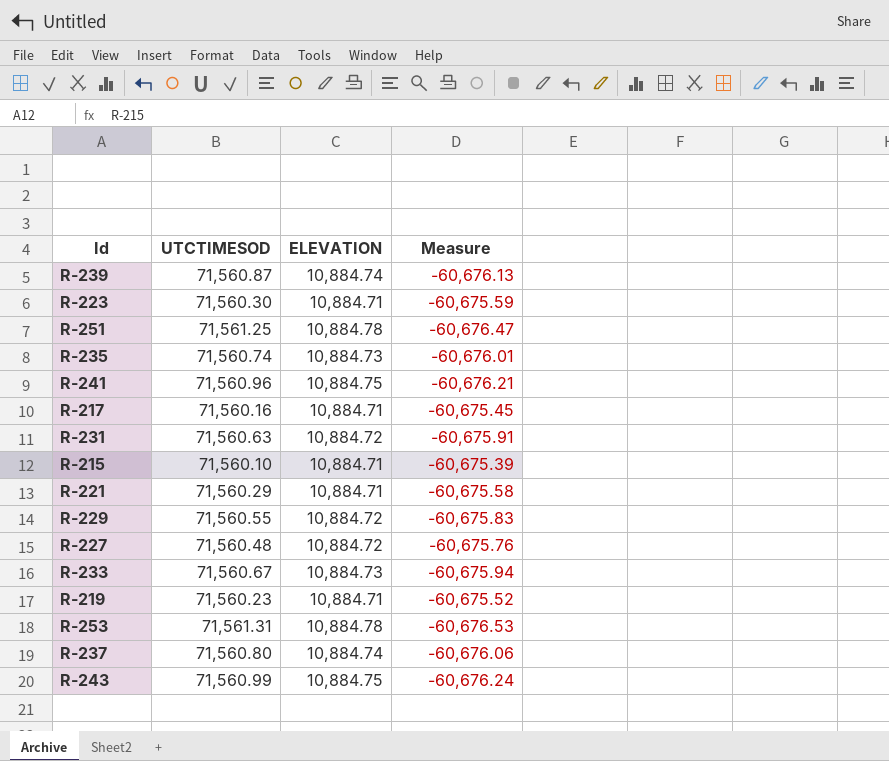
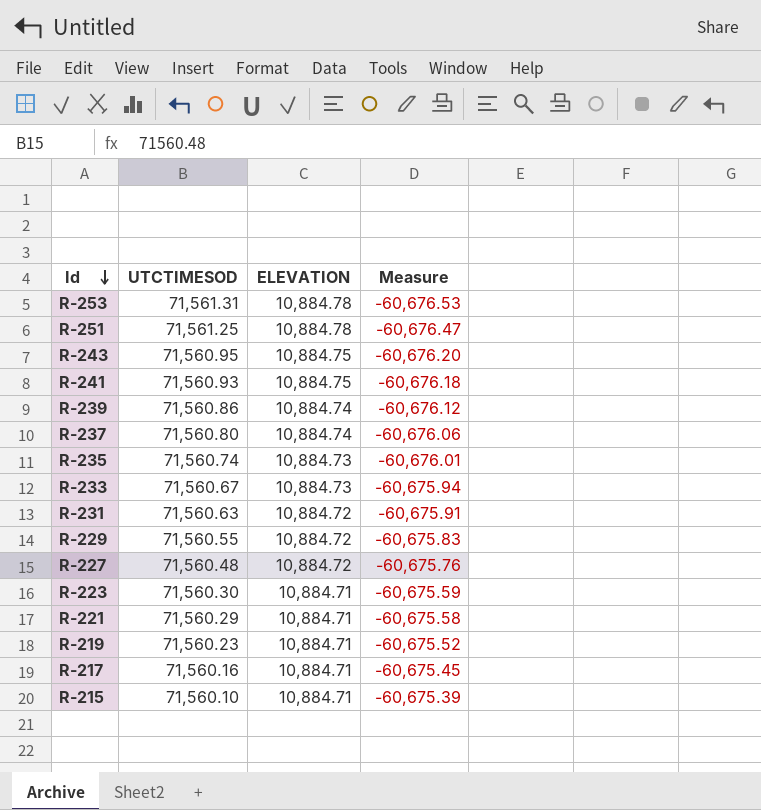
row order: none -> Id descending
R-243 | UTCTIMESOD: 71,560.99 -> 71,560.95
R-243 | Measure: -60,676.24 -> -60,676.20
R-241 | UTCTIMESOD: 71,560.96 -> 71,560.93
R-241 | Measure: -60,676.21 -> -60,676.18
R-239 | UTCTIMESOD: 71,560.87 -> 71,560.86
R-239 | Measure: -60,676.13 -> -60,676.12

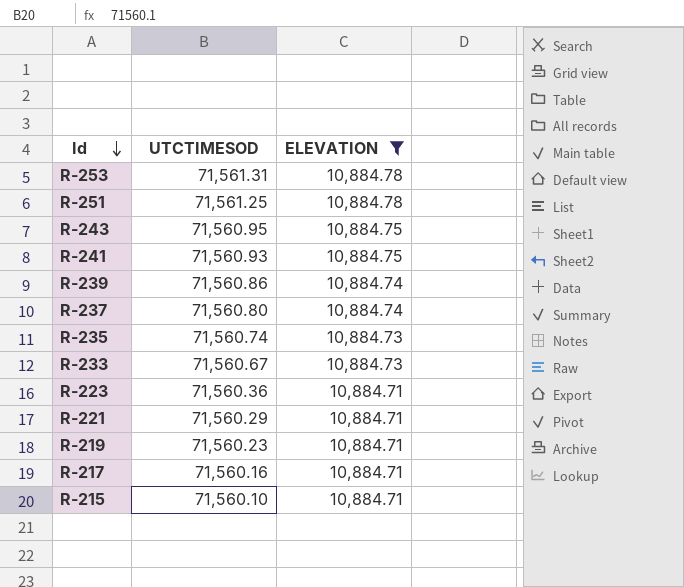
filter: none -> ELEVATION != 10,884.72
column Measure | formula: [ELEVATION] - [UTCTIMESOD] -> none
R-223 | UTCTIMESOD: 71,560.30 -> 71,560.36

